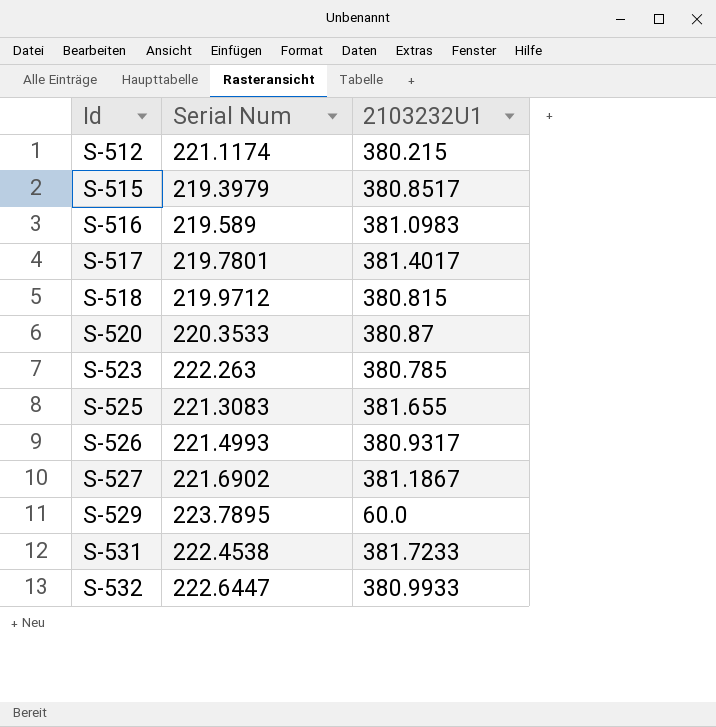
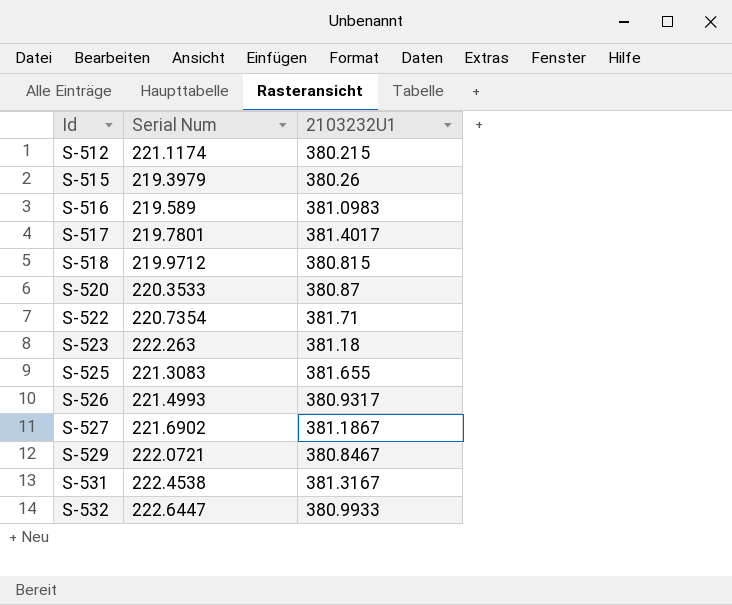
S-515 | 2103232U1: 380.8517 -> 380.26
row S-522: none -> 220.7354 | 381.71
S-523 | 2103232U1: 380.785 -> 381.18
S-529 | Serial Num: 223.7895 -> 222.0721
S-529 | 2103232U1: 60.0 -> 380.8467
S-531 | 2103232U1: 381.7233 -> 381.3167

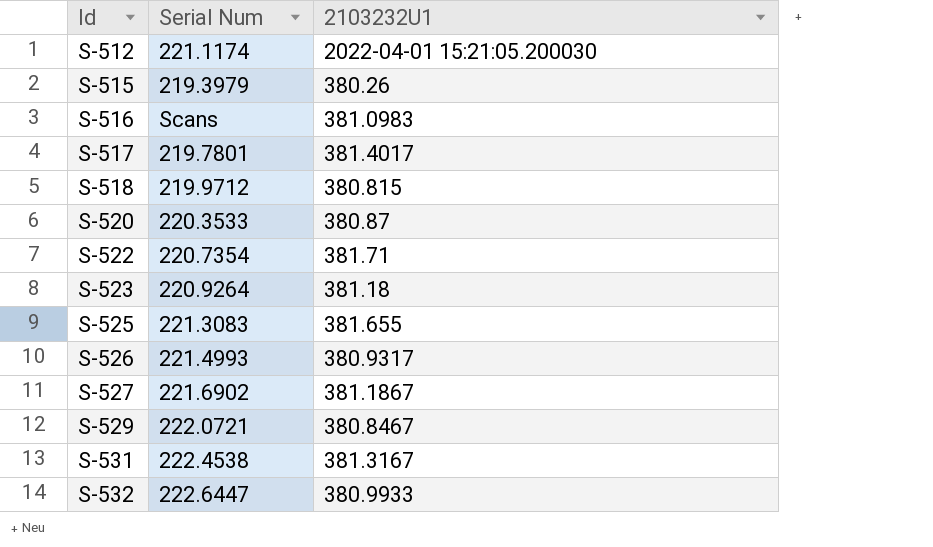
S-512 | 2103232U1: 380.215 -> 2022-04-01 15:21:05.200030
S-516 | Serial Num: 219.589 -> Scans
S-523 | Serial Num: 222.263 -> 220.9264

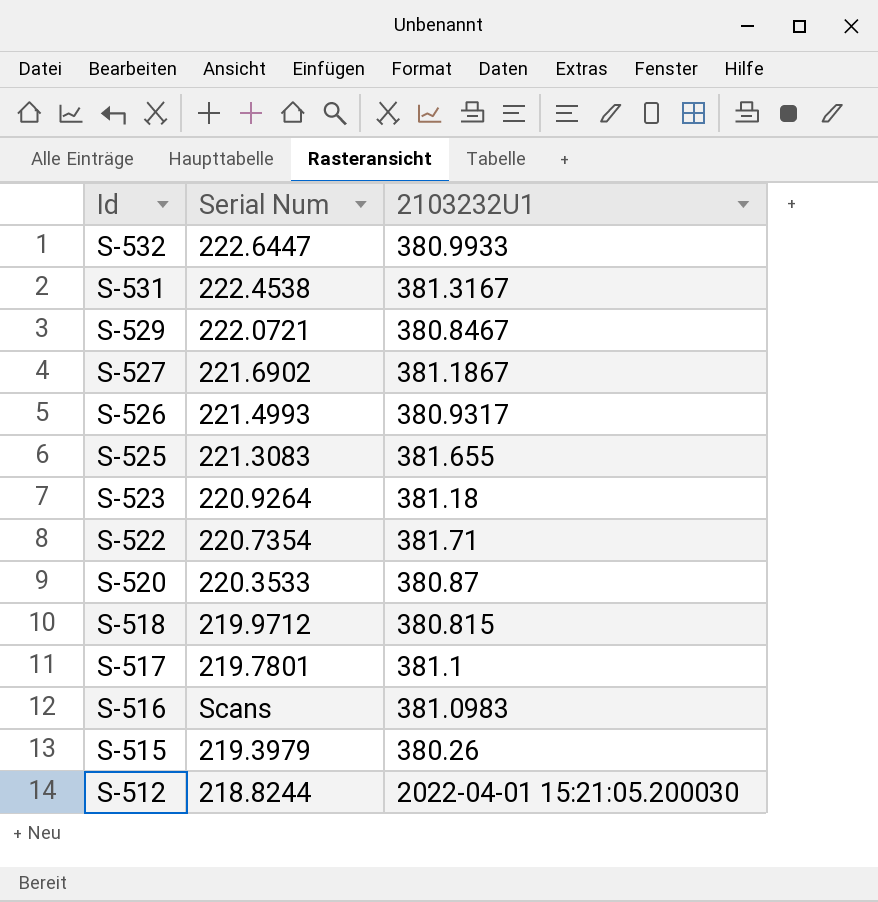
row order: Id ascending -> Id descending
S-517 | 2103232U1: 381.4017 -> 381.1
S-512 | Serial Num: 221.1174 -> 218.8244

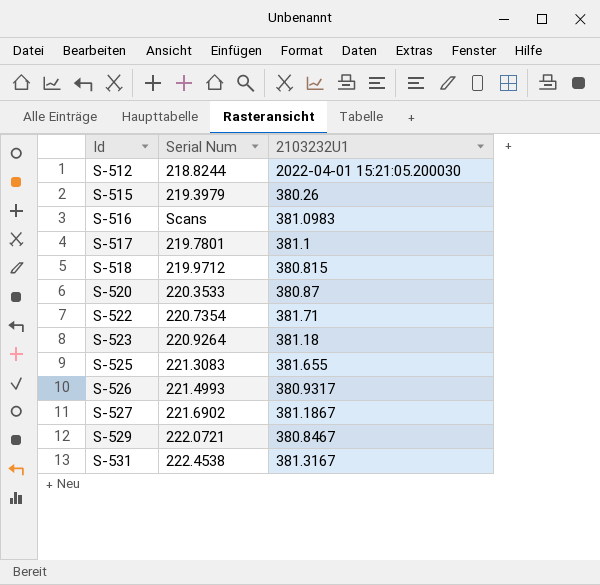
row order: Id descending -> Id ascending
row S-532: 222.6447 | 380.9933 -> none

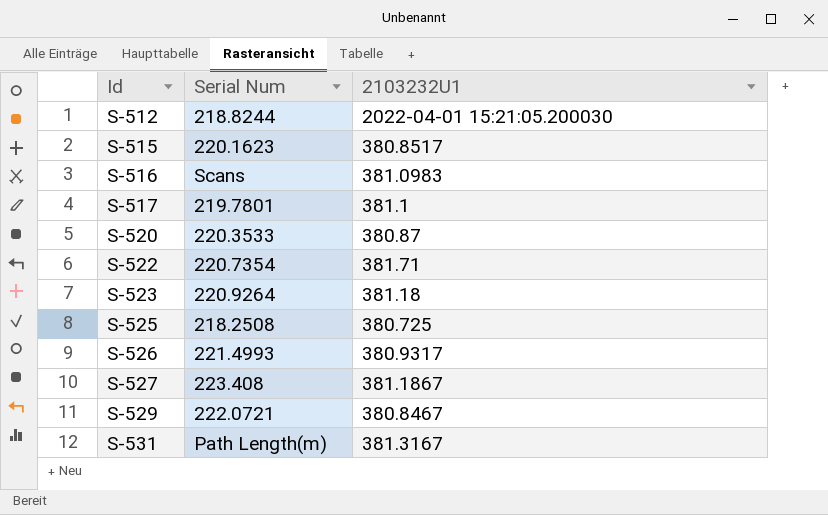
row S-518: 219.9712 | 380.815 -> none
S-515 | Serial Num: 219.3979 -> 220.1623
S-515 | 2103232U1: 380.26 -> 380.8517
S-525 | Serial Num: 221.3083 -> 218.2508
S-525 | 2103232U1: 381.655 -> 380.725
S-527 | Serial Num: 221.6902 -> 223.408
S-531 | Serial Num: 222.4538 -> Path Length(m)

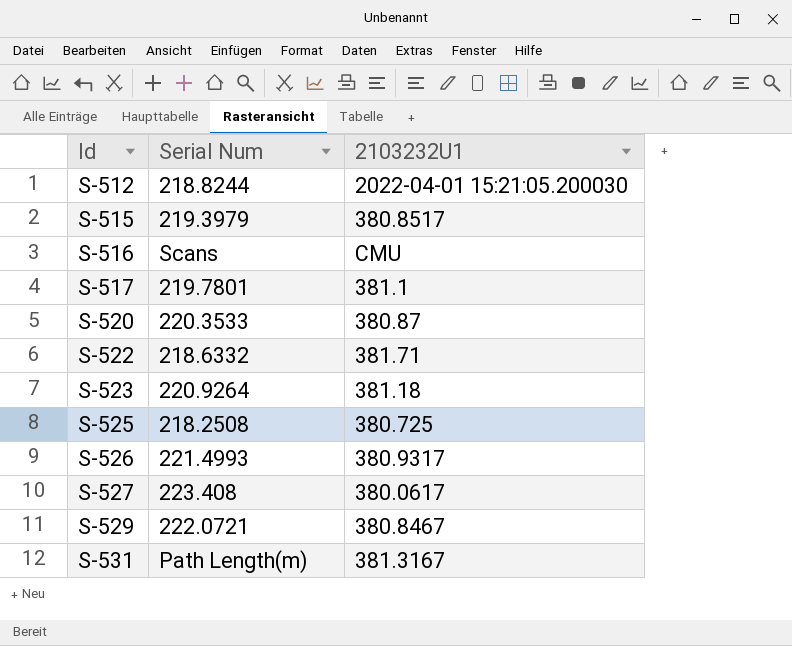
S-515 | Serial Num: 220.1623 -> 219.3979
S-516 | 2103232U1: 381.0983 -> CMU
S-522 | Serial Num: 220.7354 -> 218.6332
S-527 | 2103232U1: 381.1867 -> 380.0617

